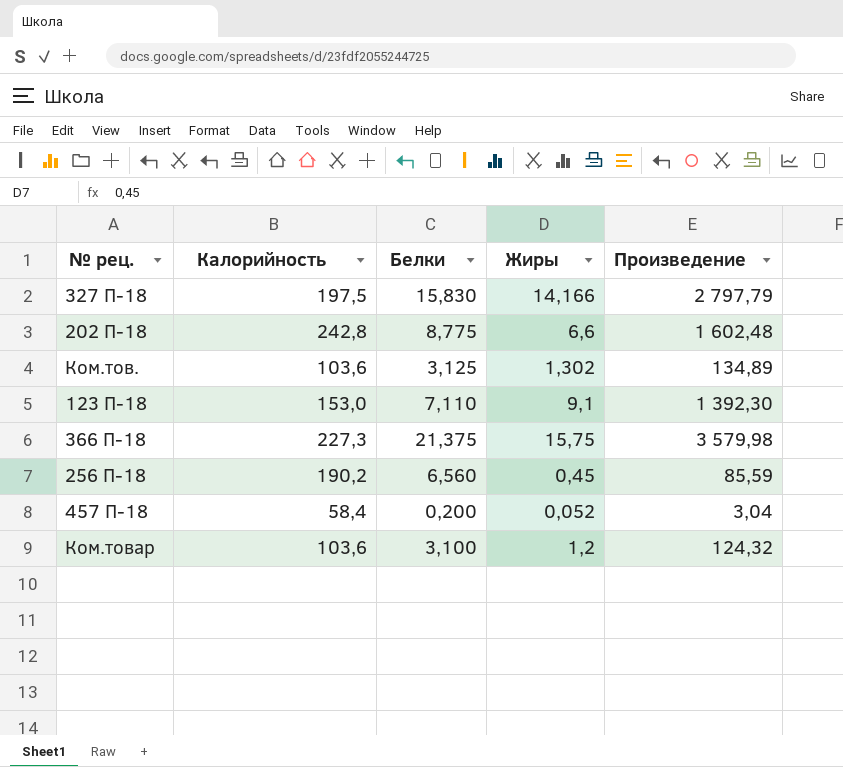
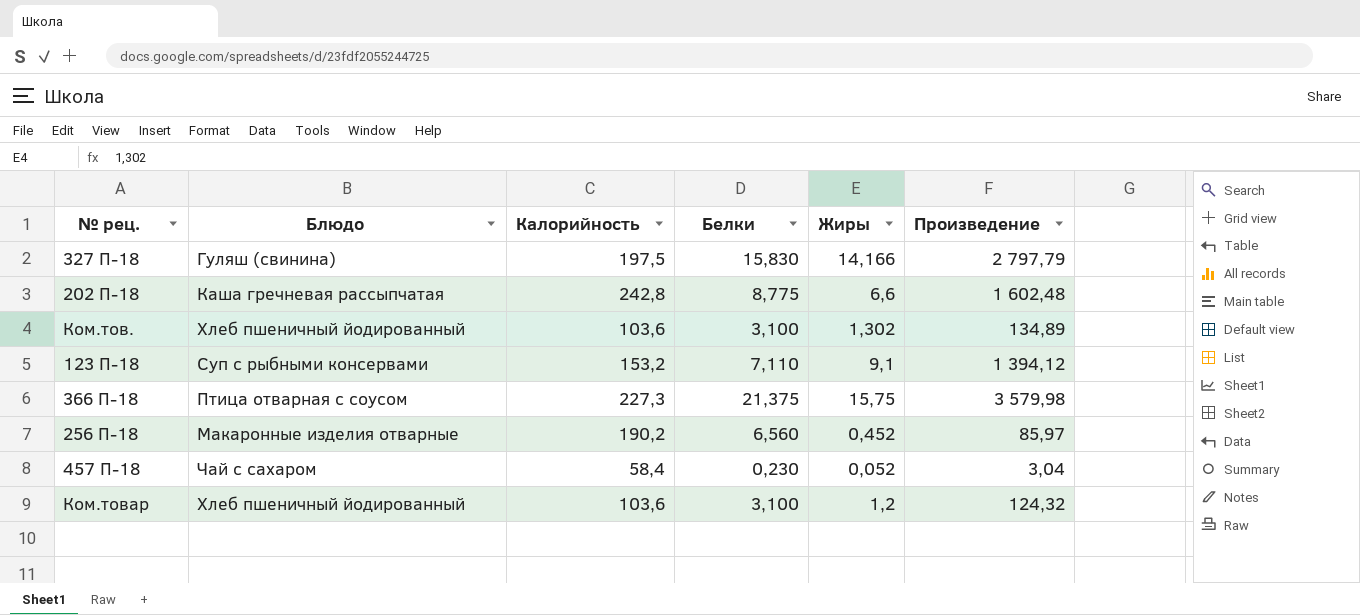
column Блюдо | position: none -> 2
Ком.тов. | Белки: 3,125 -> 3,100
123 П-18 | Калорийность: 153,0 -> 153,2
123 П-18 | Произведение: 1 392,30 -> 1 394,12
256 П-18 | Жиры: 0,45 -> 0,452
256 П-18 | Произведение: 85,59 -> 85,97
457 П-18 | Белки: 0,200 -> 0,230

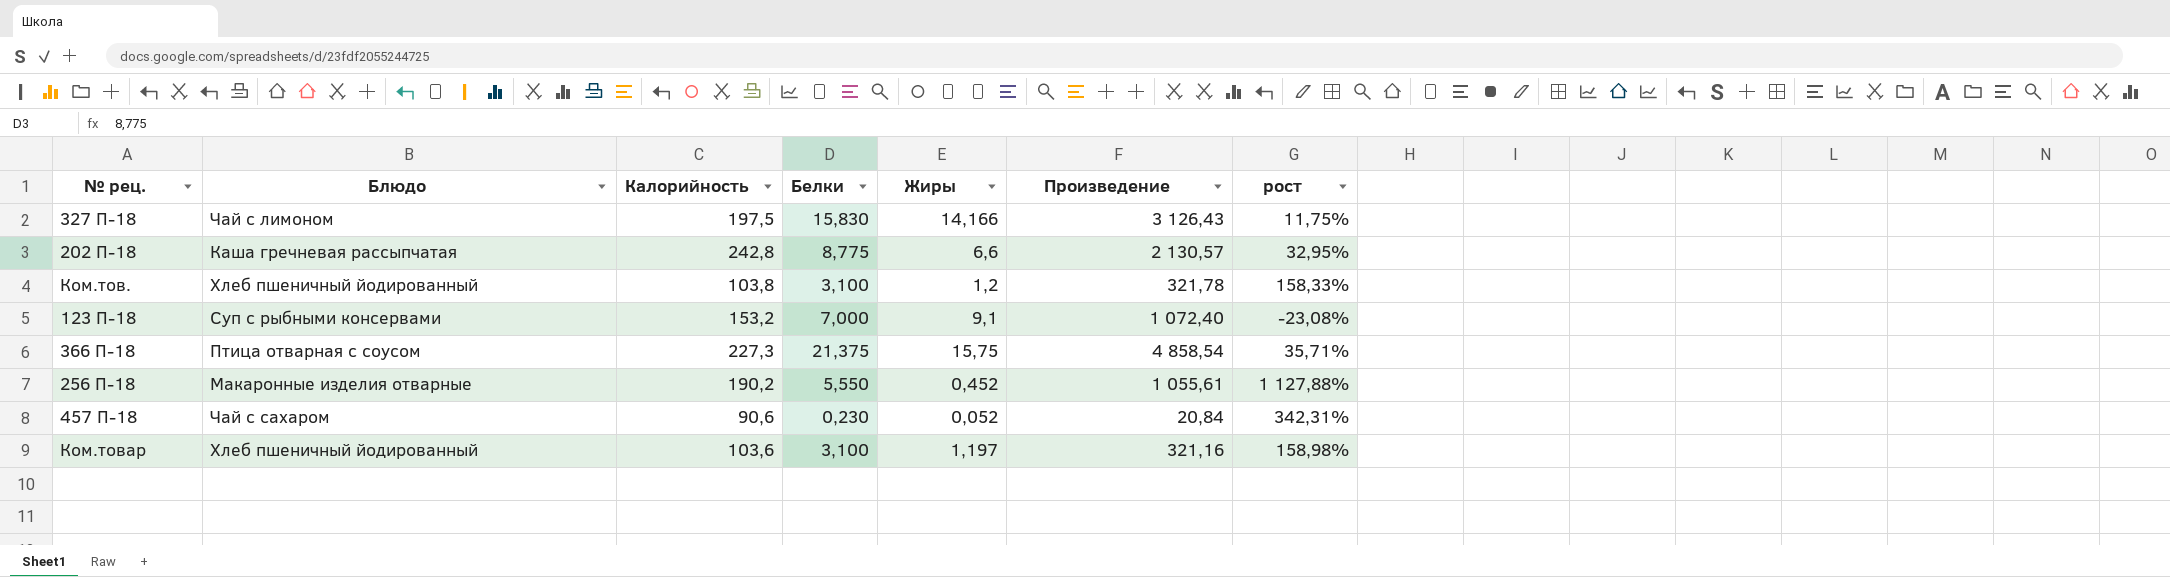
column Произведение | formula: [Калорийность] * [Жиры] -> [Калорийность] * [Белки]
column рост | formula: none -> ([Белки] - [Жиры]) / [Жиры]
327 П-18 | Блюдо: Гуляш (свинина) -> Чай с лимоном
Ком.тов. | Калорийность: 103,6 -> 103,8
Ком.тов. | Жиры: 1,302 -> 1,2
123 П-18 | Белки: 7,110 -> 7,000
256 П-18 | Белки: 6,560 -> 5,550
457 П-18 | Калорийность: 58,4 -> 90,6
Ком.товар | Жиры: 1,2 -> 1,197

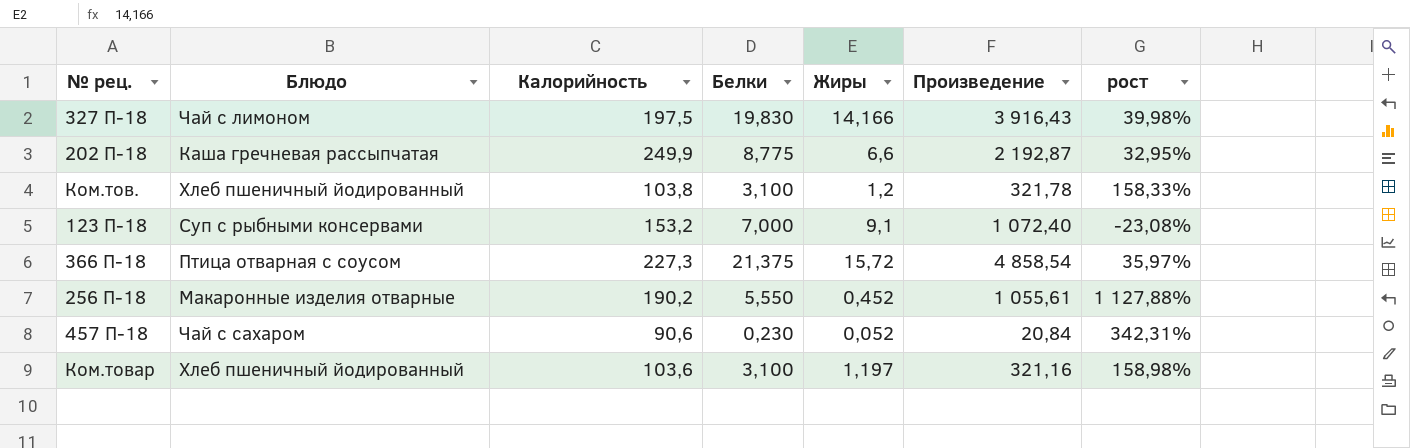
327 П-18 | Белки: 15,830 -> 19,830
327 П-18 | Произведение: 3 126,43 -> 3 916,43
327 П-18 | рост: 11,75% -> 39,98%
202 П-18 | Калорийность: 242,8 -> 249,9
202 П-18 | Произведение: 2 130,57 -> 2 192,87
366 П-18 | Жиры: 15,75 -> 15,72
366 П-18 | рост: 35,71% -> 35,97%

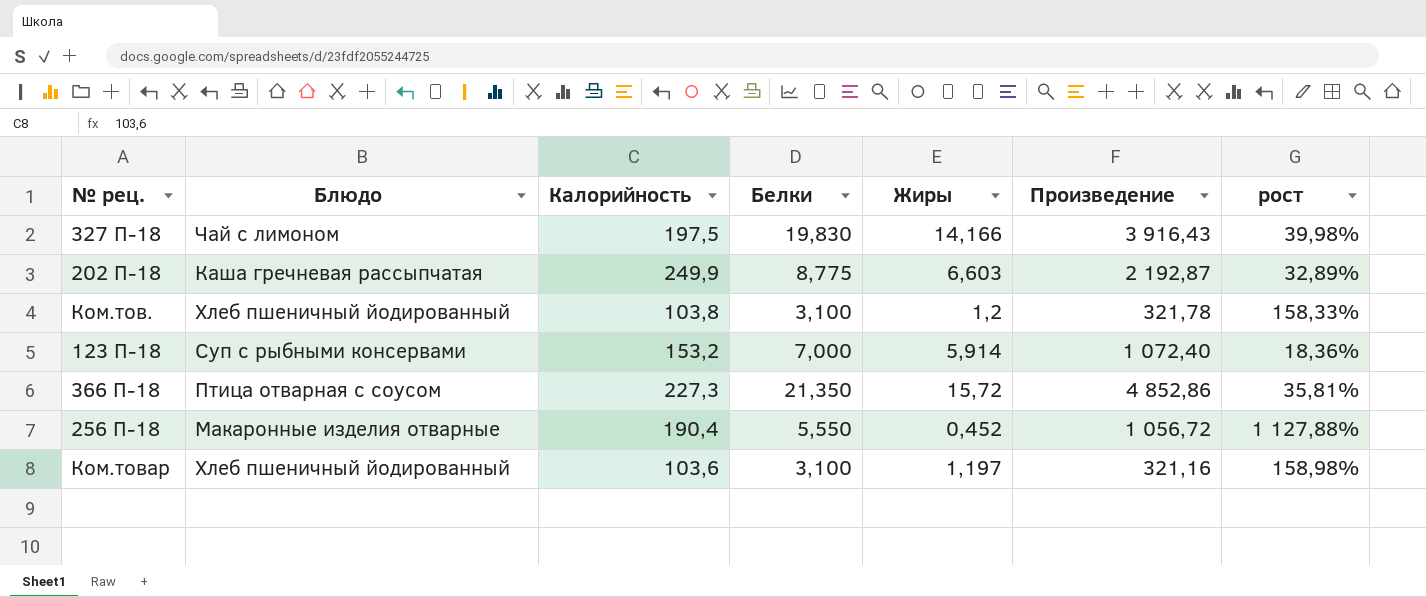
row 457 П-18: Чай с сахаром | 90,6 | 0,230 | 0,052 | 20,84 | 342,31% -> none
202 П-18 | Жиры: 6,6 -> 6,603
202 П-18 | рост: 32,95% -> 32,89%
123 П-18 | Жиры: 9,1 -> 5,914
123 П-18 | рост: -23,08% -> 18,36%
366 П-18 | Белки: 21,375 -> 21,350
366 П-18 | Произведение: 4 858,54 -> 4 852,86
366 П-18 | рост: 35,97% -> 35,81%
256 П-18 | Калорийность: 190,2 -> 190,4
256 П-18 | Произведение: 1 055,61 -> 1 056,72

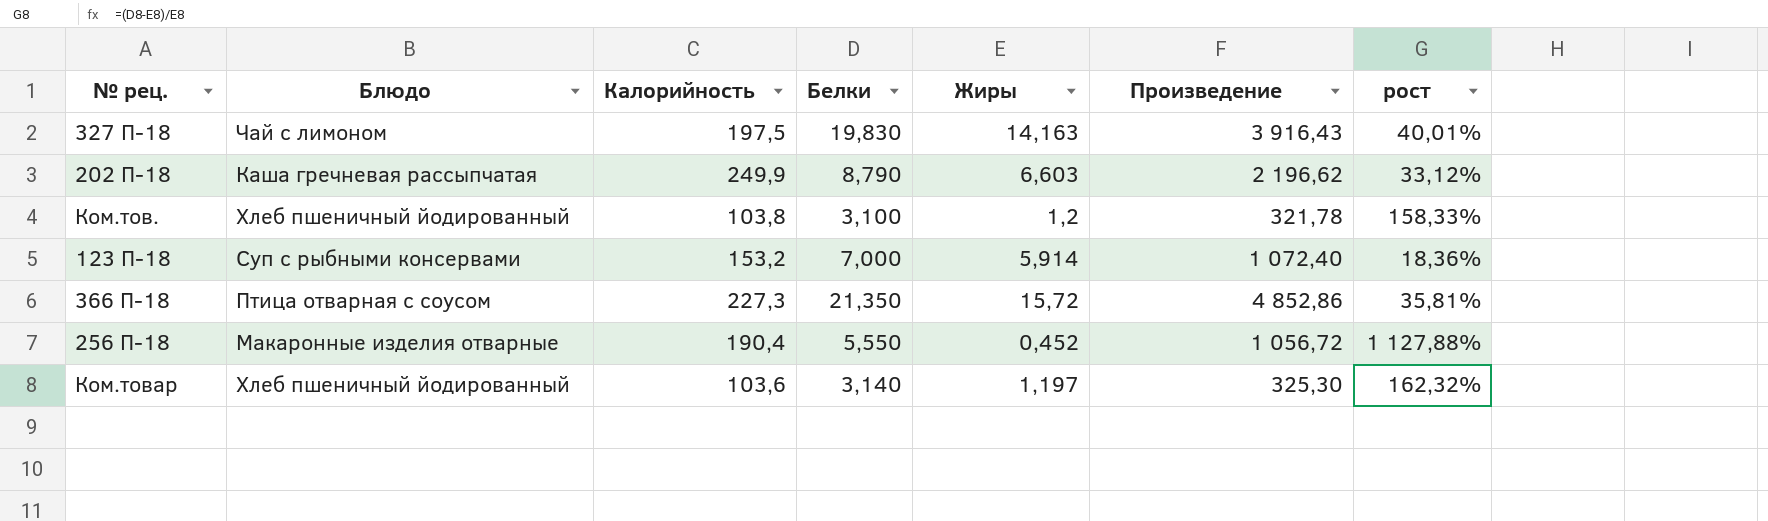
327 П-18 | Жиры: 14,166 -> 14,163
327 П-18 | рост: 39,98% -> 40,01%
202 П-18 | Белки: 8,775 -> 8,790
202 П-18 | Произведение: 2 192,87 -> 2 196,62
202 П-18 | рост: 32,89% -> 33,12%
Ком.товар | Белки: 3,100 -> 3,140
Ком.товар | Произведение: 321,16 -> 325,30
Ком.товар | рост: 158,98% -> 162,32%

